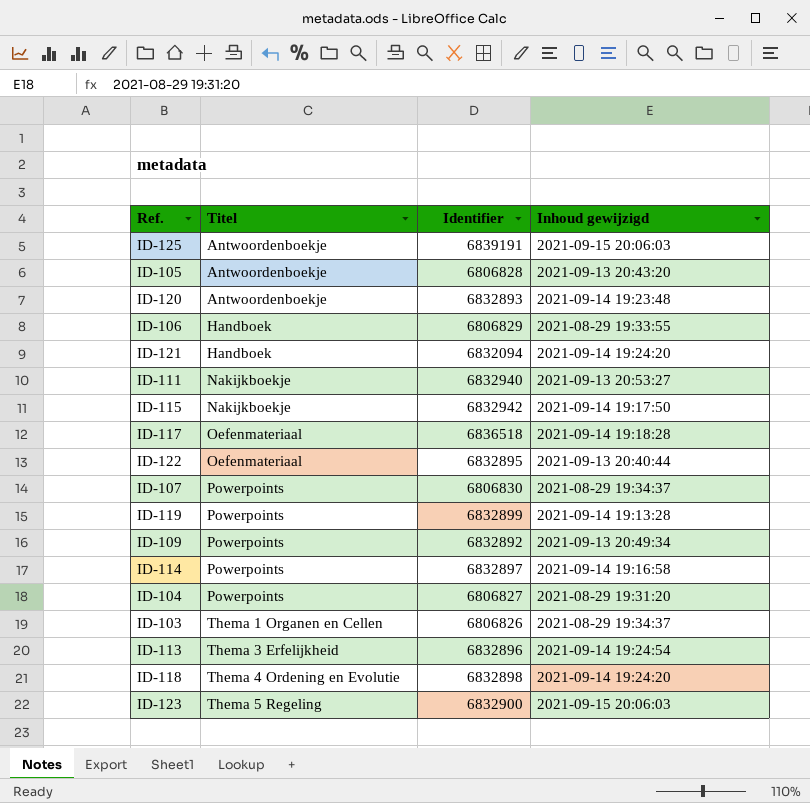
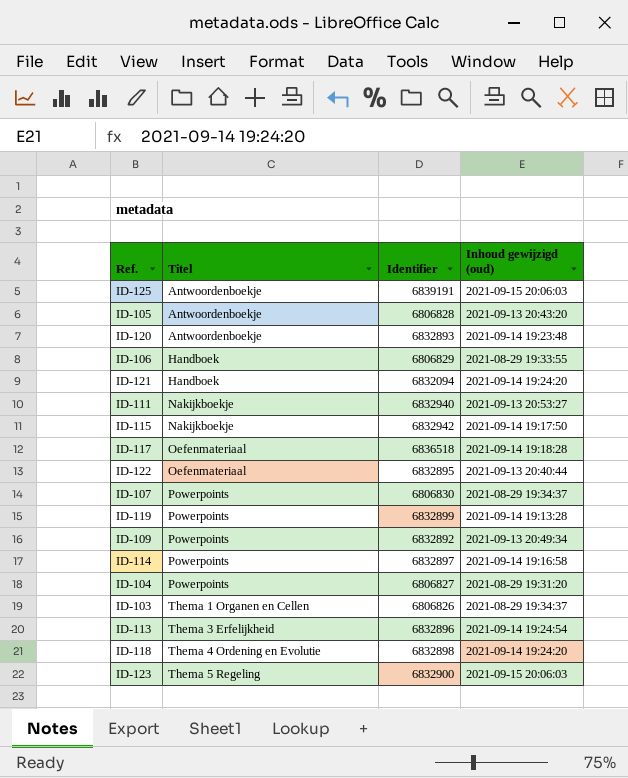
column name: Inhoud gewijzigd -> Inhoud gewijzigd (oud)

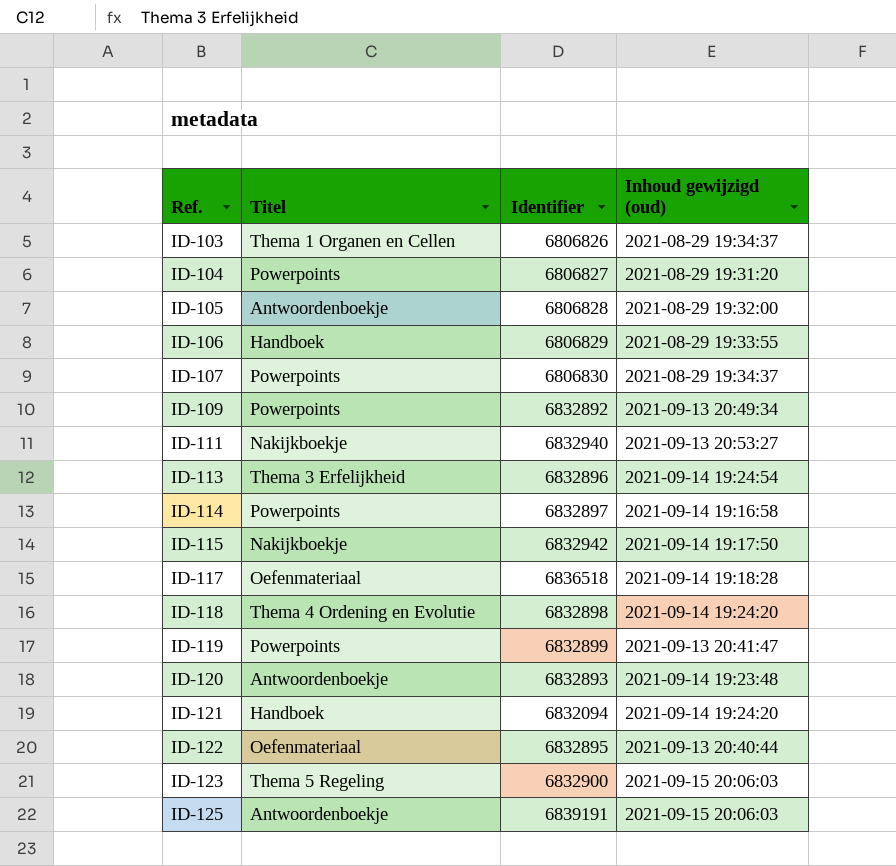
row order: Titel ascending -> Ref. ascending
ID-105 | Inhoud gewijzigd (oud): 2021-09-13 20:43:20 -> 2021-08-29 19:32:00
ID-119 | Inhoud gewijzigd (oud): 2021-09-14 19:13:28 -> 2021-09-13 20:41:47

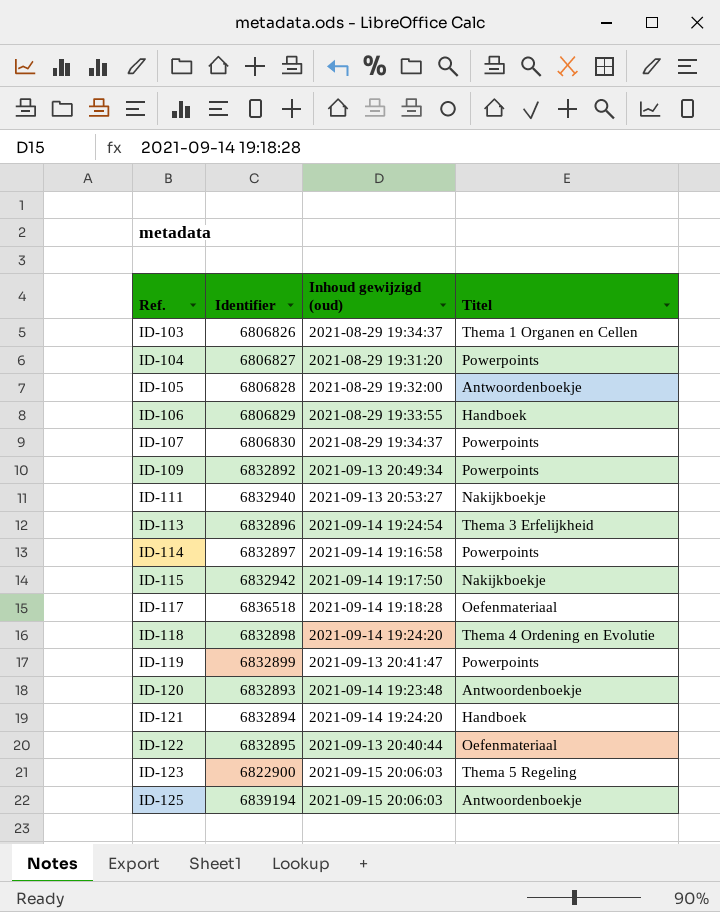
column Titel | position: 2 -> 4
ID-121 | Identifier: 6832094 -> 6832894
ID-123 | Identifier: 6832900 -> 6822900
ID-125 | Identifier: 6839191 -> 6839194

